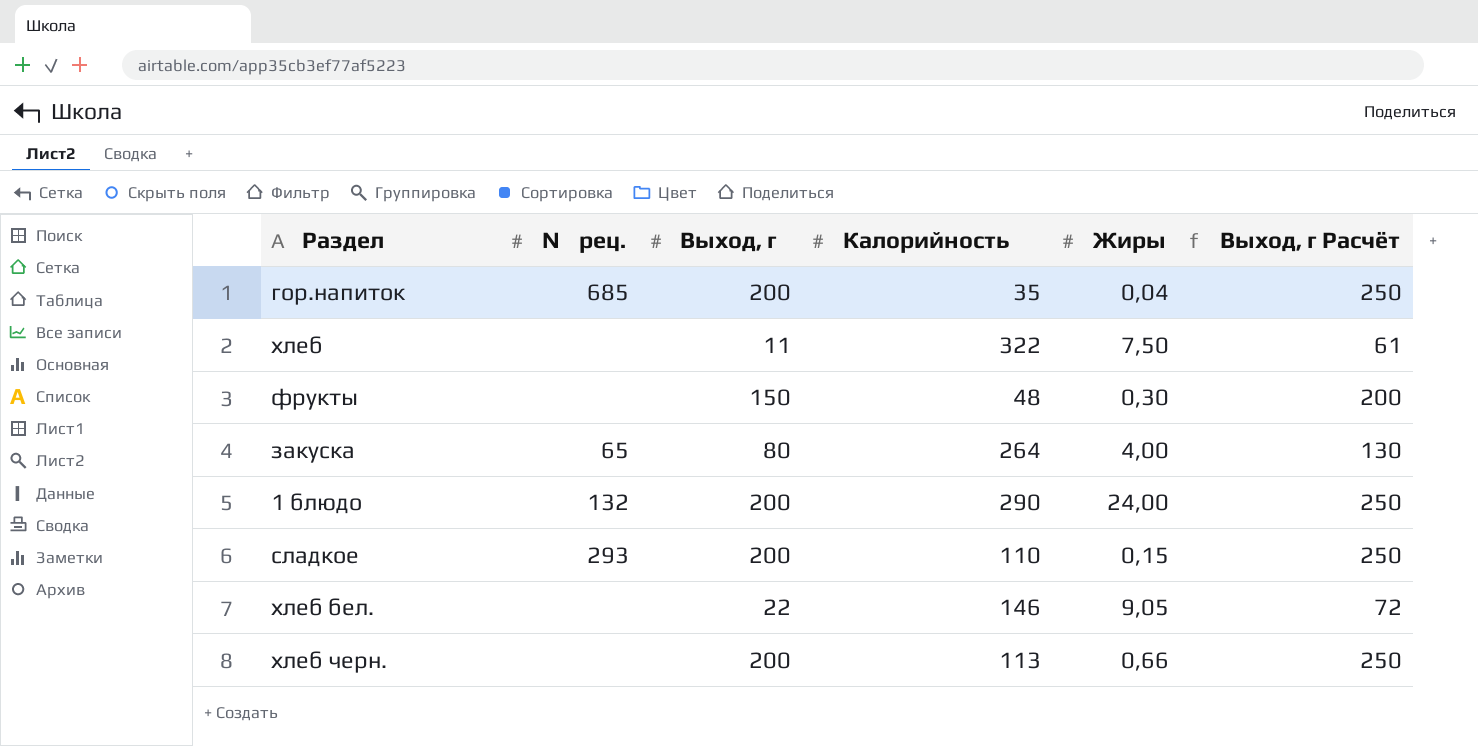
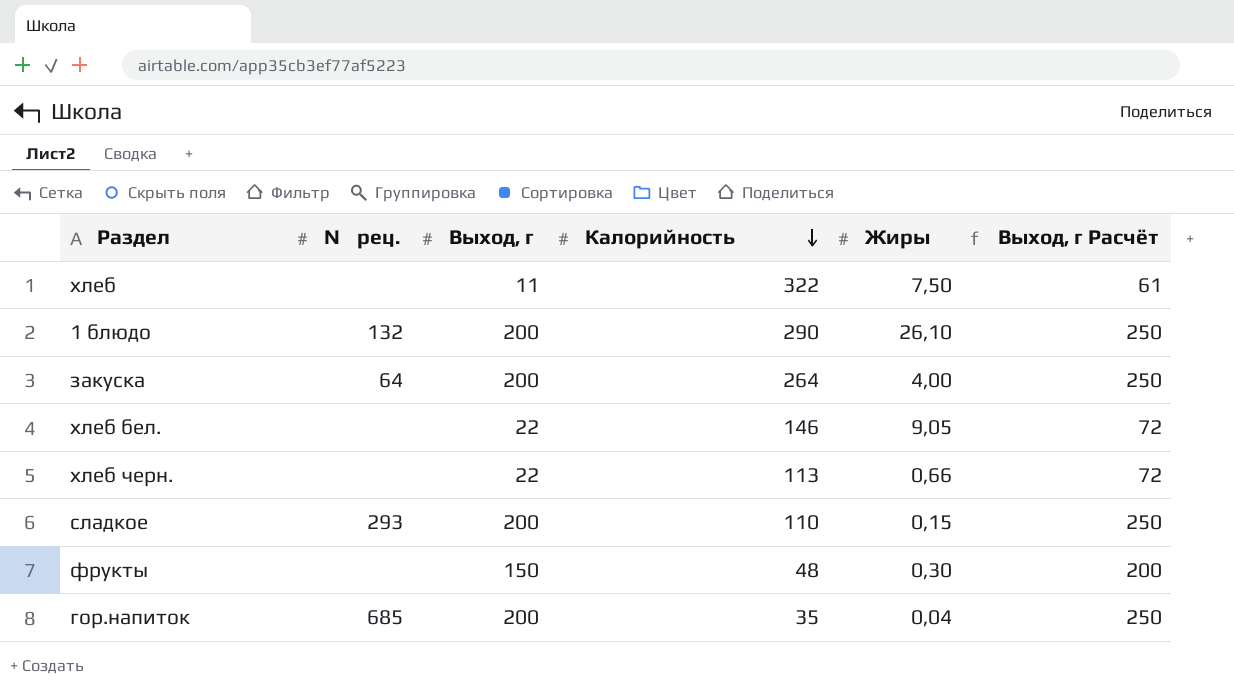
row order: none -> Калорийность descending
1 блюдо | Жиры: 24,00 -> 26,10
закуска | № рец.: 65 -> 64
закуска | Выход, г: 80 -> 200
закуска | Выход, г Расчёт: 130 -> 250
хлеб черн. | Выход, г: 200 -> 22
хлеб черн. | Выход, г Расчёт: 250 -> 72

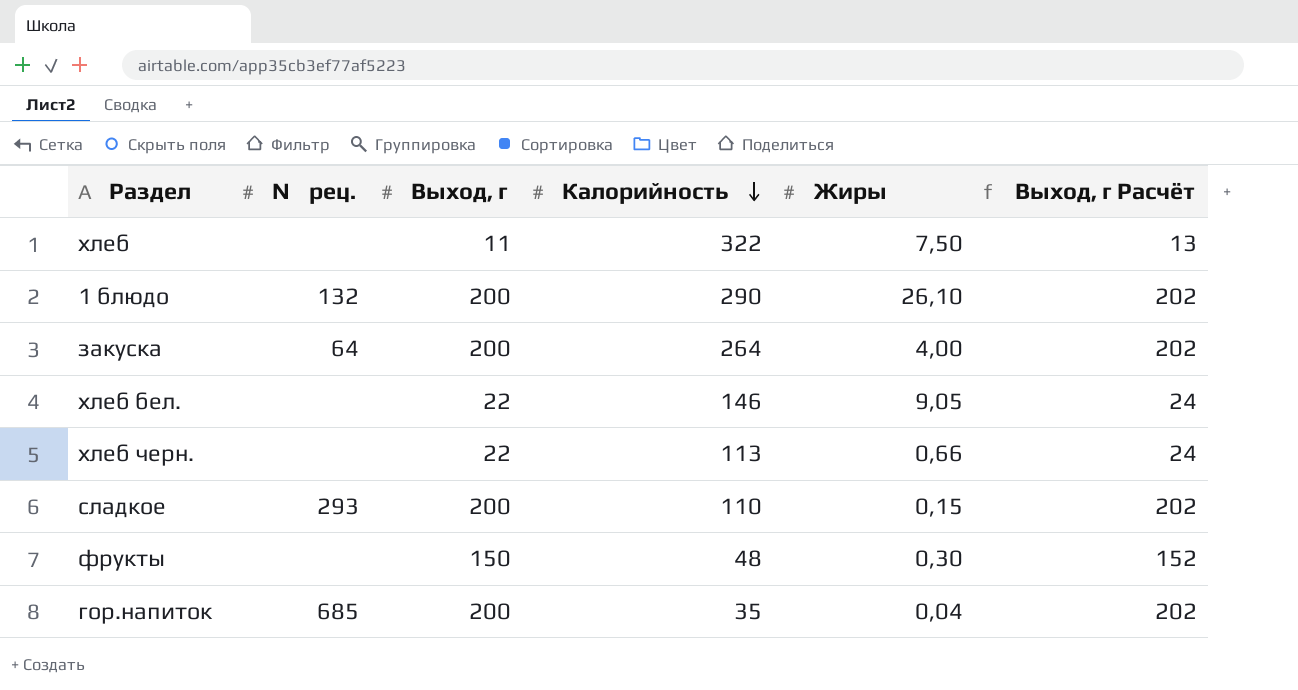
column Выход, г Расчёт | formula: [Выход, г] + 50 -> [Выход, г] + 2

